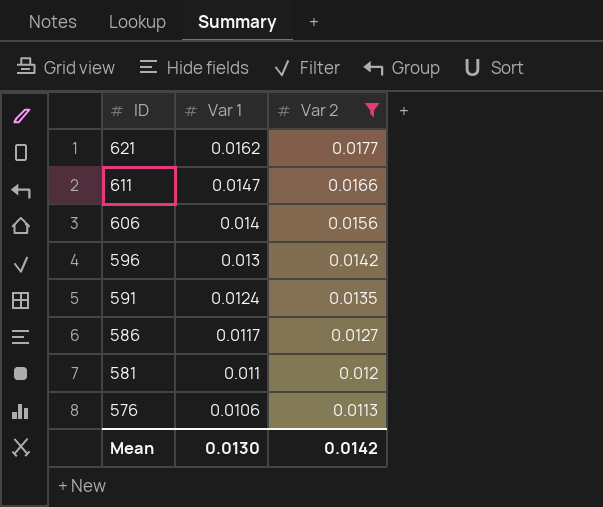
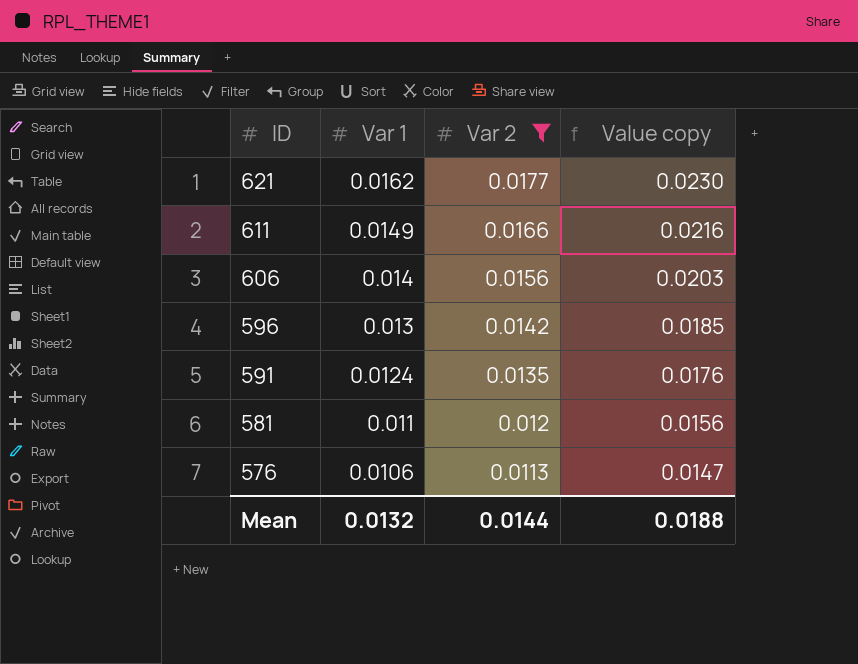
column Value copy | formula: none -> [Var 2] * 1.3
row 586: 0.0117 | 0.0127 -> none
611 | Var 1: 0.0147 -> 0.0149
Mean | Var 1: 0.0130 -> 0.0132
Mean | Var 2: 0.0142 -> 0.0144

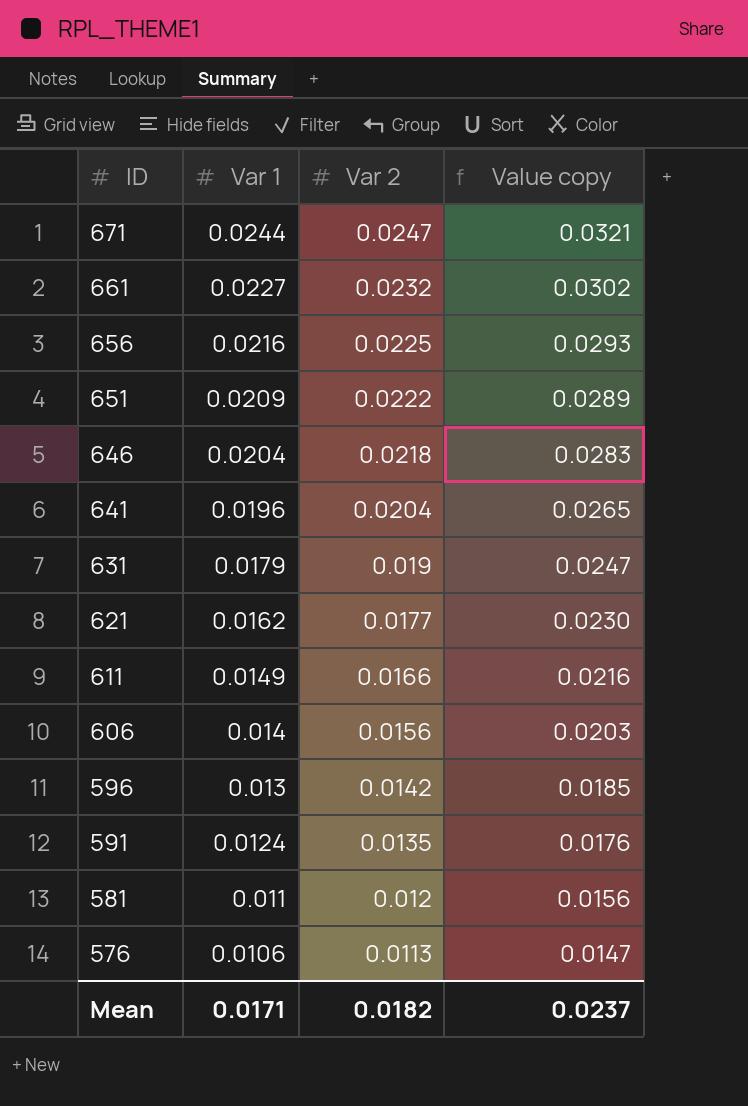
filter: Var 2 <= 0.0177 -> none
Mean | Var 1: 0.0132 -> 0.0171
Mean | Var 2: 0.0144 -> 0.0182
Mean | Value copy: 0.0188 -> 0.0237

